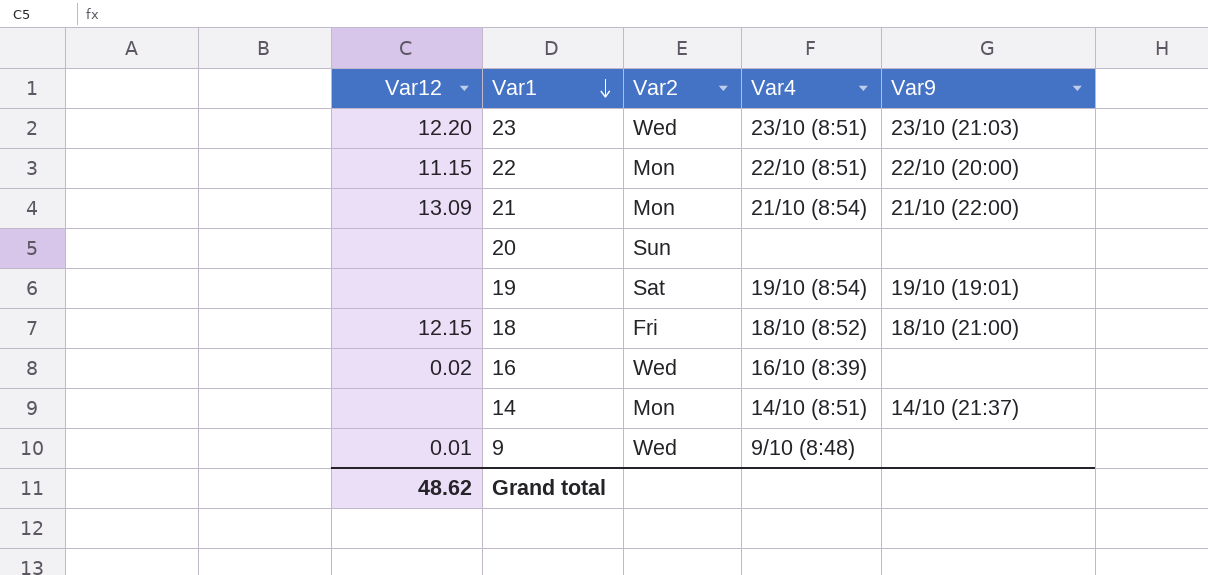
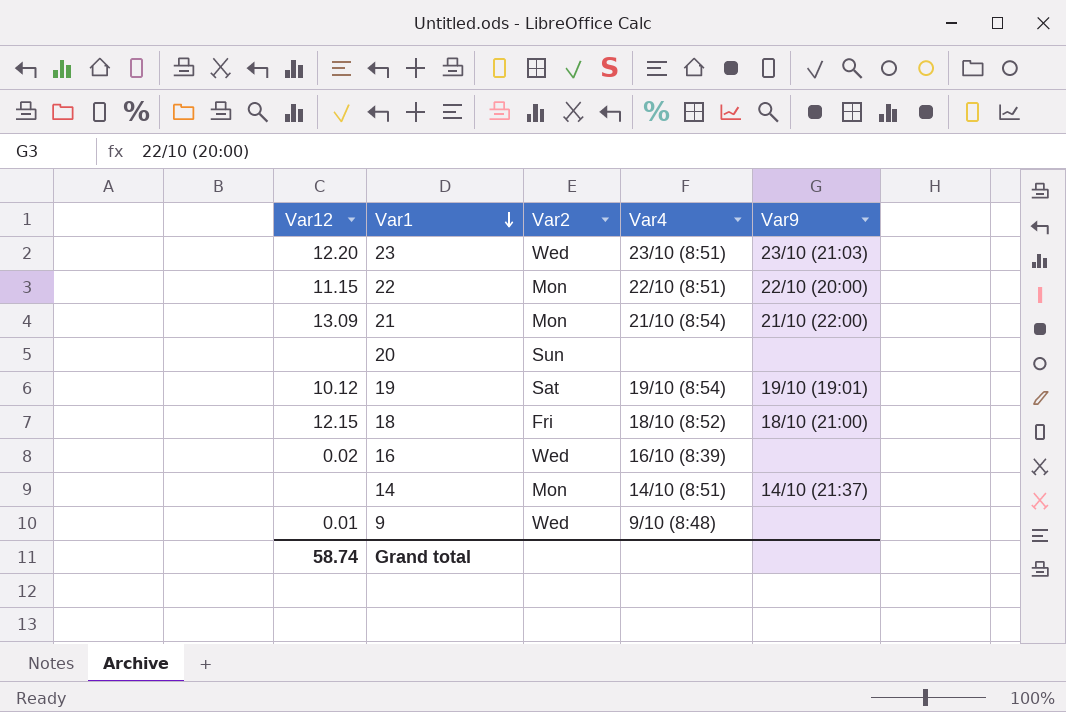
19 | Var12: none -> 10.12
Grand total | Var12: 48.62 -> 58.74

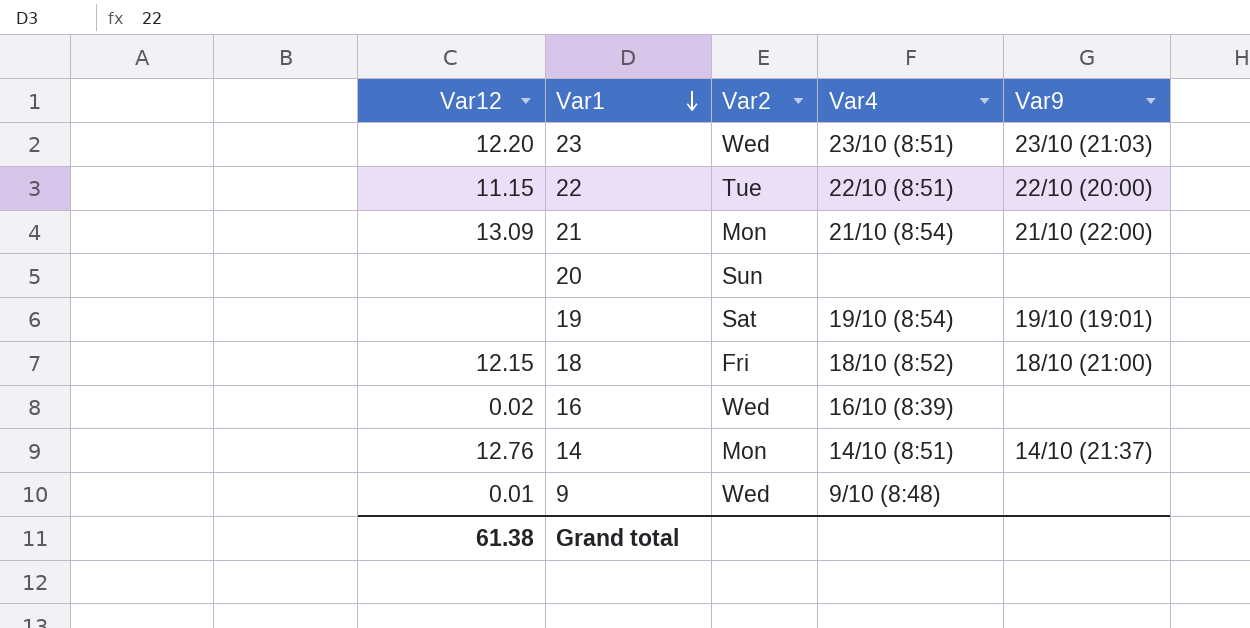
22 | Var2: Mon -> Tue
19 | Var12: 10.12 -> none
14 | Var12: none -> 12.76
Grand total | Var12: 58.74 -> 61.38

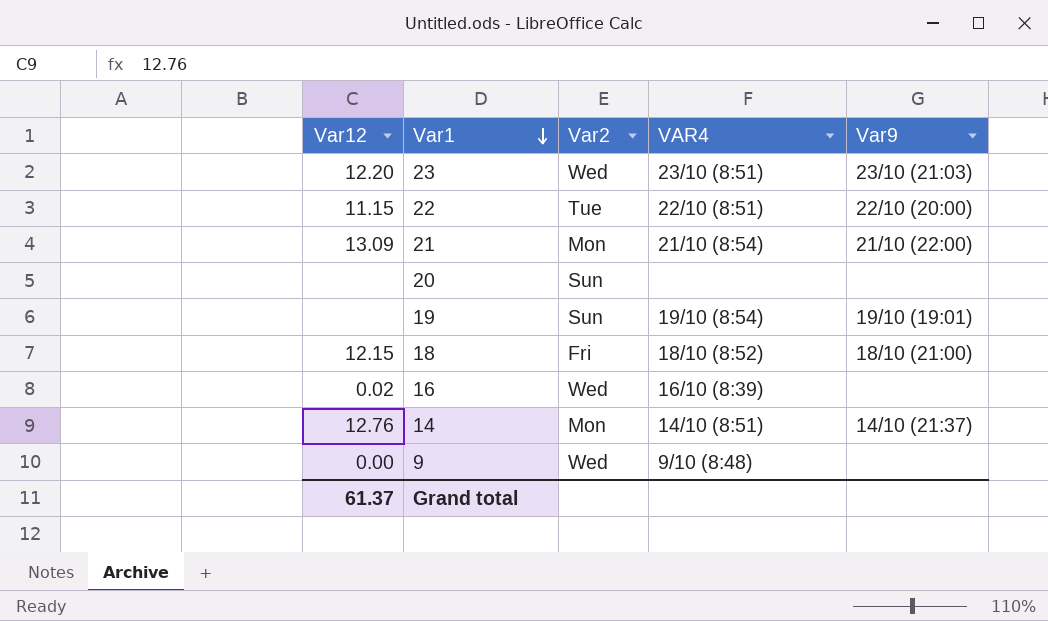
column name: Var4 -> VAR4
19 | Var2: Sat -> Sun
9 | Var12: 0.01 -> 0.00
Grand total | Var12: 61.38 -> 61.37

